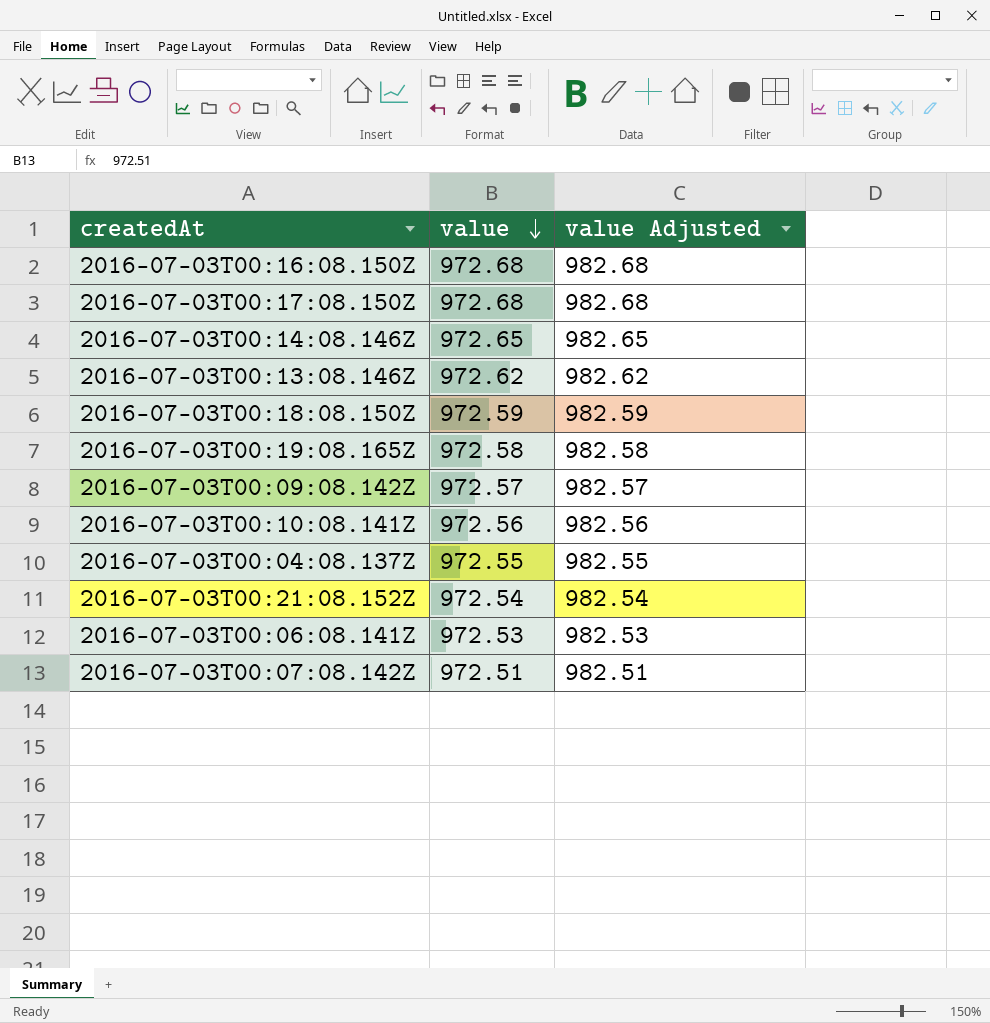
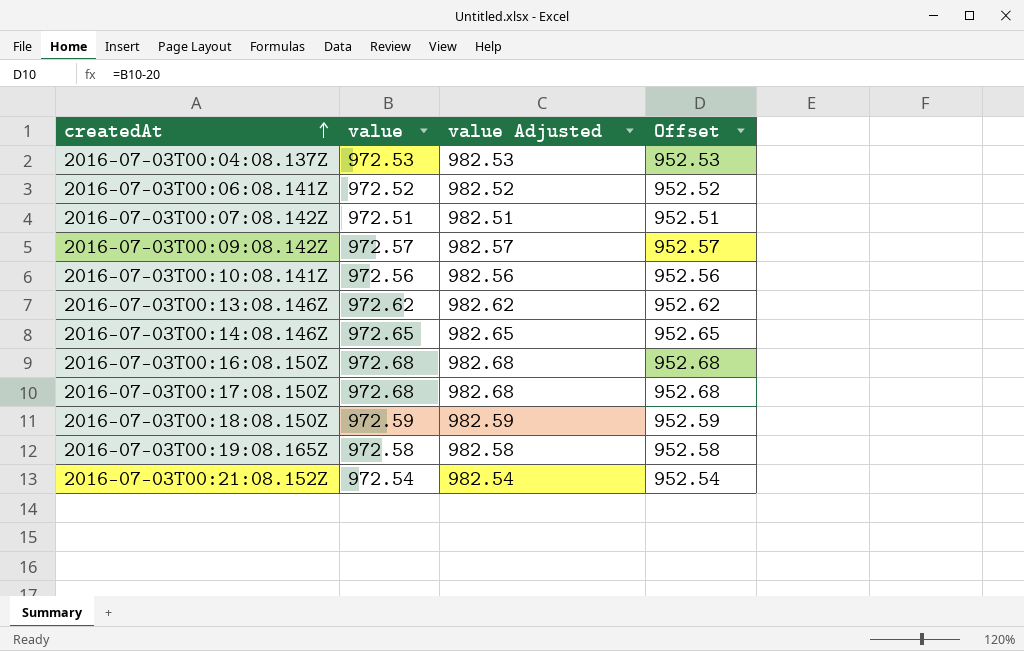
row order: value descending -> createdAt ascending
column Offset | formula: none -> [value] - 20
2016-07-03T00:04:08.137Z | value: 972.55 -> 972.53
2016-07-03T00:04:08.137Z | value Adjusted: 982.55 -> 982.53
2016-07-03T00:06:08.141Z | value: 972.53 -> 972.52
2016-07-03T00:06:08.141Z | value Adjusted: 982.53 -> 982.52

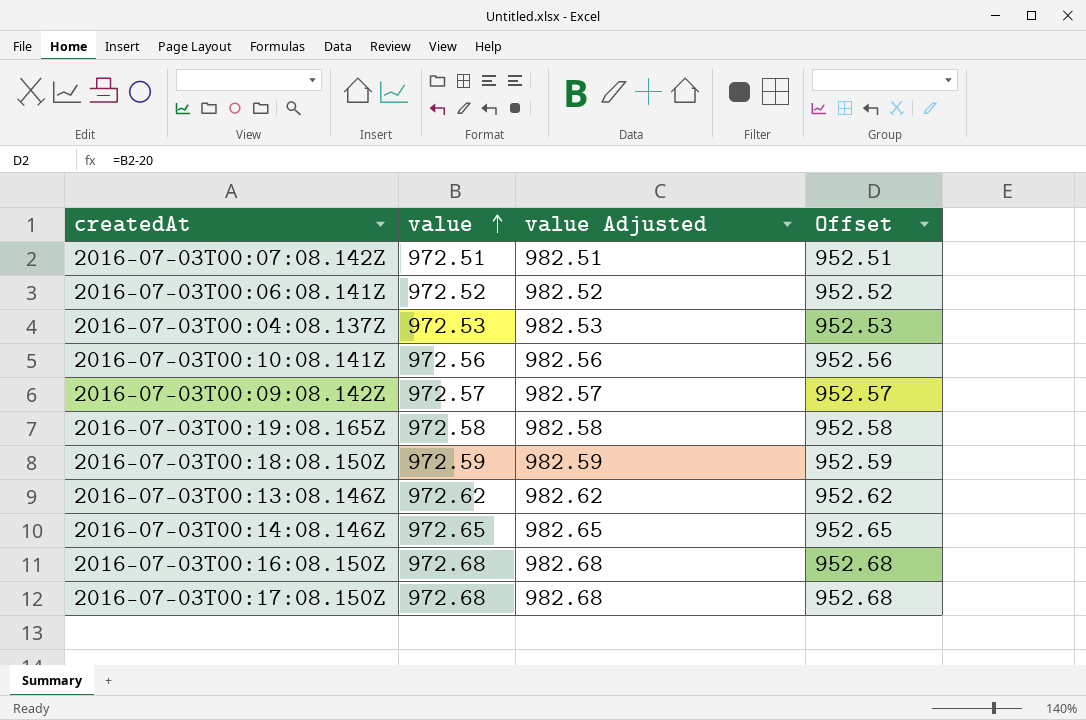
row order: createdAt ascending -> value ascending
row 2016-07-03T00:21:08.152Z: 972.54 | 982.54 | 952.54 -> none

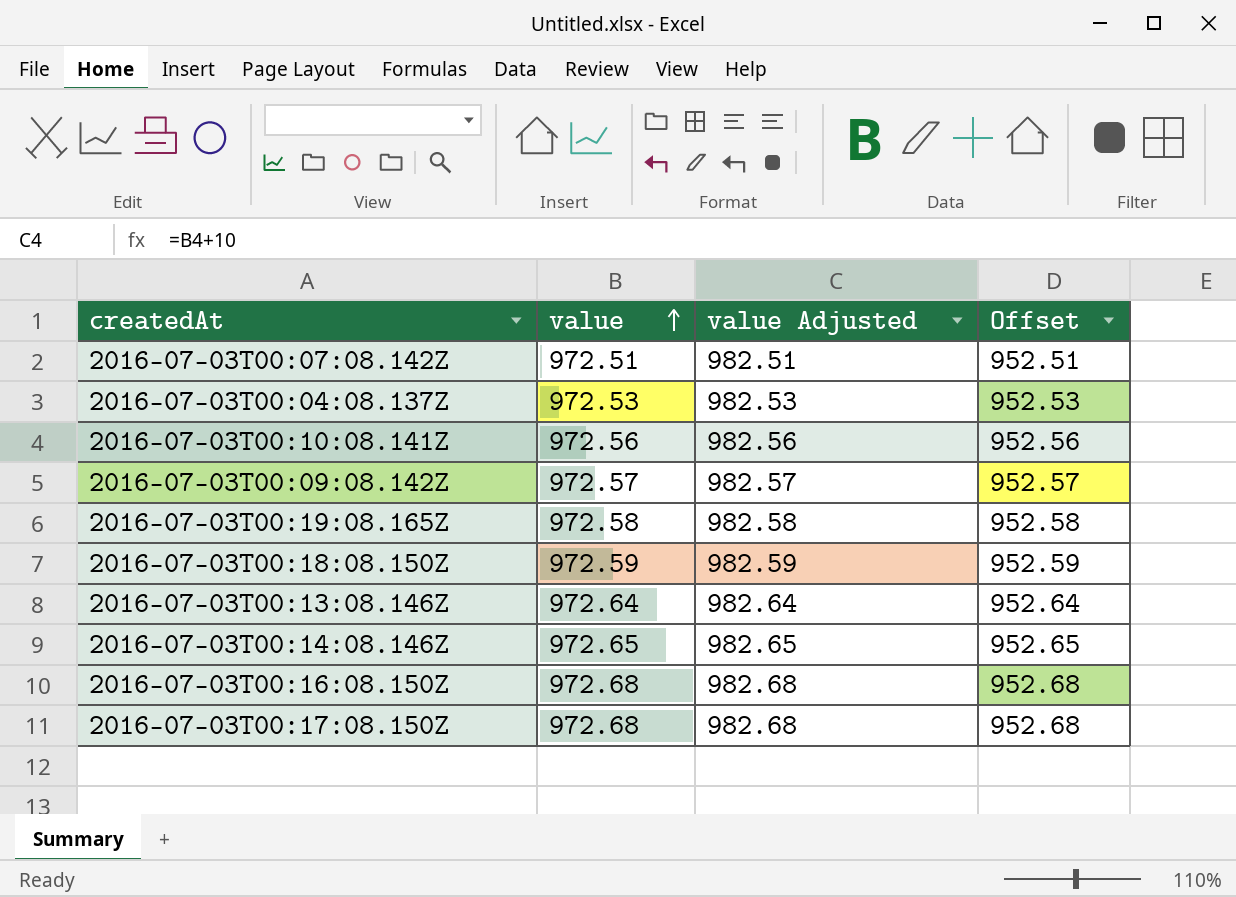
row 2016-07-03T00:06:08.141Z: 972.52 | 982.52 | 952.52 -> none
2016-07-03T00:13:08.146Z | value: 972.62 -> 972.64
2016-07-03T00:13:08.146Z | value Adjusted: 982.62 -> 982.64
2016-07-03T00:13:08.146Z | Offset: 952.62 -> 952.64

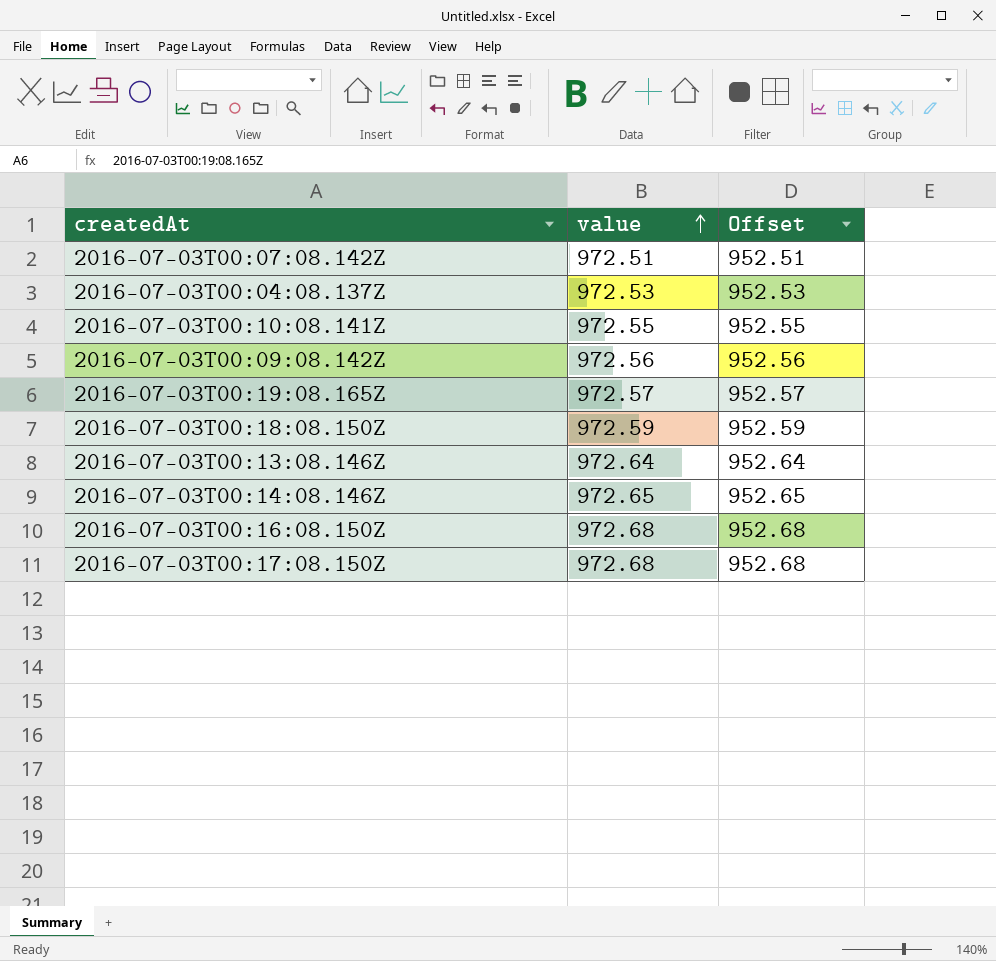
column value Adjusted | formula: [value] + 10 -> none
2016-07-03T00:10:08.141Z | value: 972.56 -> 972.55
2016-07-03T00:10:08.141Z | Offset: 952.56 -> 952.55
2016-07-03T00:09:08.142Z | value: 972.57 -> 972.56
2016-07-03T00:09:08.142Z | Offset: 952.57 -> 952.56
2016-07-03T00:19:08.165Z | value: 972.58 -> 972.57
2016-07-03T00:19:08.165Z | Offset: 952.58 -> 952.57

